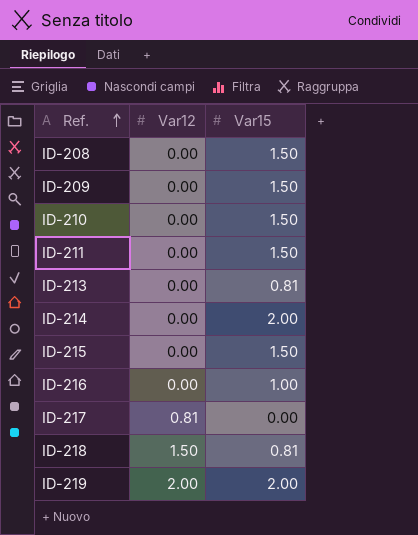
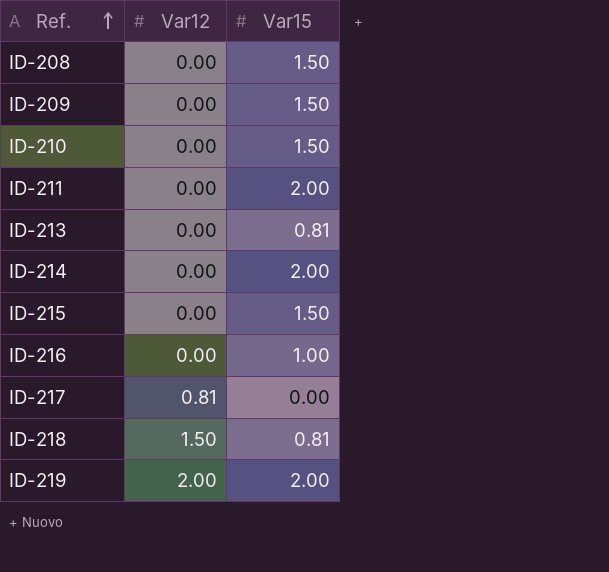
ID-211 | Var15: 1.50 -> 2.00

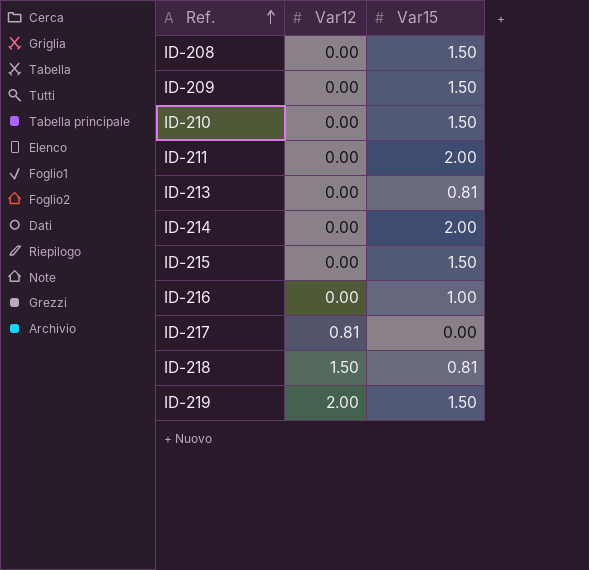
ID-219 | Var15: 2.00 -> 1.50

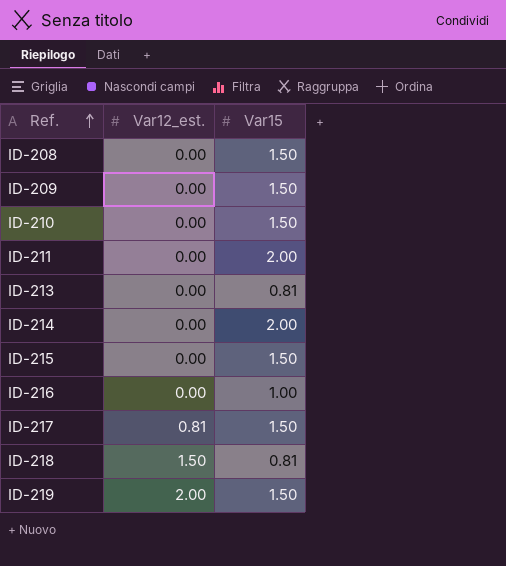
column name: Var12 -> Var12_est.
ID-217 | Var15: 0.00 -> 1.50

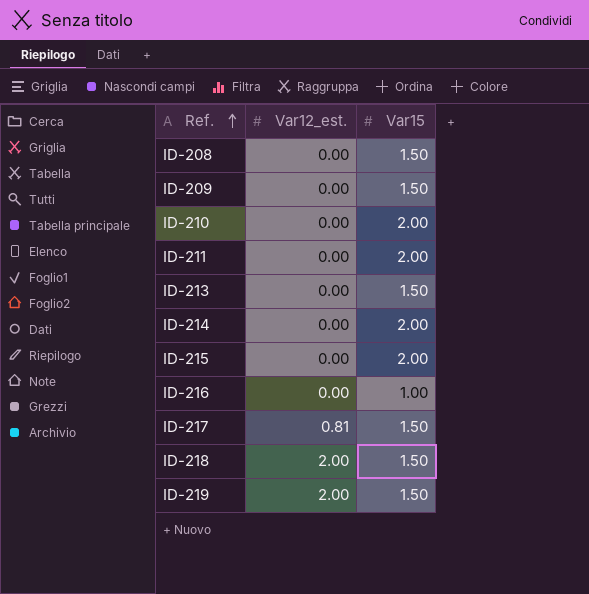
ID-210 | Var15: 1.50 -> 2.00
ID-213 | Var15: 0.81 -> 1.50
ID-215 | Var15: 1.50 -> 2.00
ID-218 | Var12_est.: 1.50 -> 2.00
ID-218 | Var15: 0.81 -> 1.50

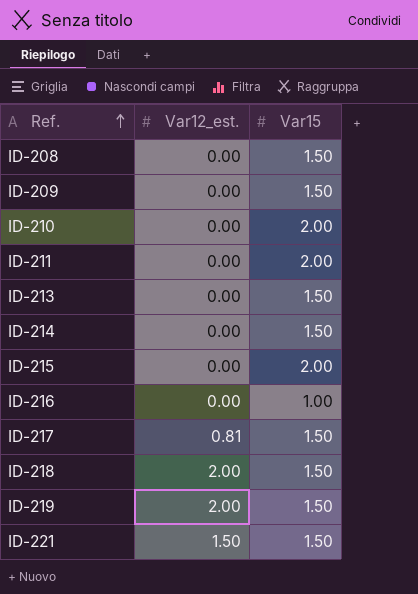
ID-214 | Var15: 2.00 -> 1.50
row ID-221: none -> 1.50 | 1.50

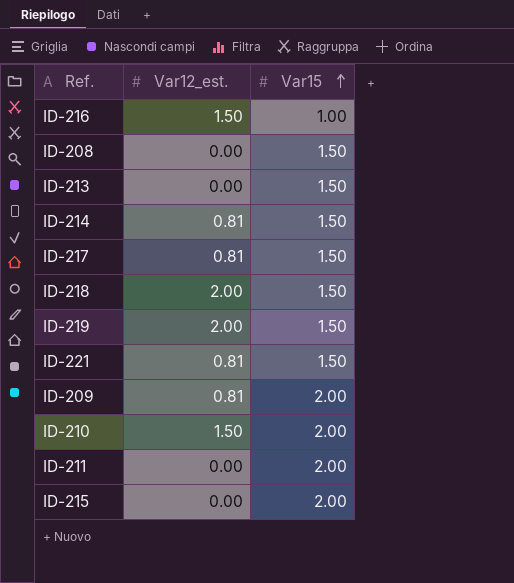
row order: Ref. ascending -> Var15 ascending
ID-216 | Var12_est.: 0.00 -> 1.50
ID-214 | Var12_est.: 0.00 -> 0.81
ID-221 | Var12_est.: 1.50 -> 0.81
ID-209 | Var12_est.: 0.00 -> 0.81
ID-209 | Var15: 1.50 -> 2.00
ID-210 | Var12_est.: 0.00 -> 1.50

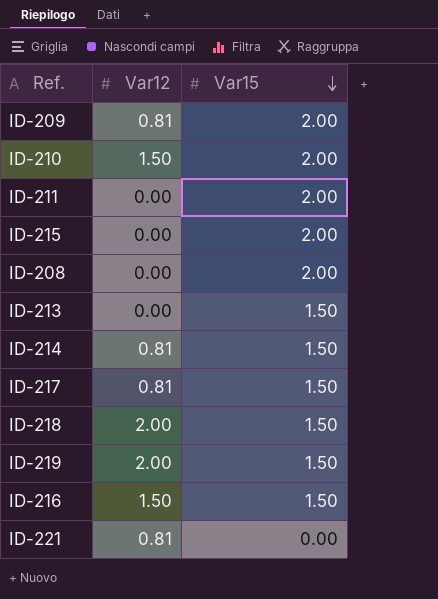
row order: Var15 ascending -> Var15 descending
column name: Var12_est. -> Var12
ID-208 | Var15: 1.50 -> 2.00
ID-216 | Var15: 1.00 -> 1.50
ID-221 | Var15: 1.50 -> 0.00

